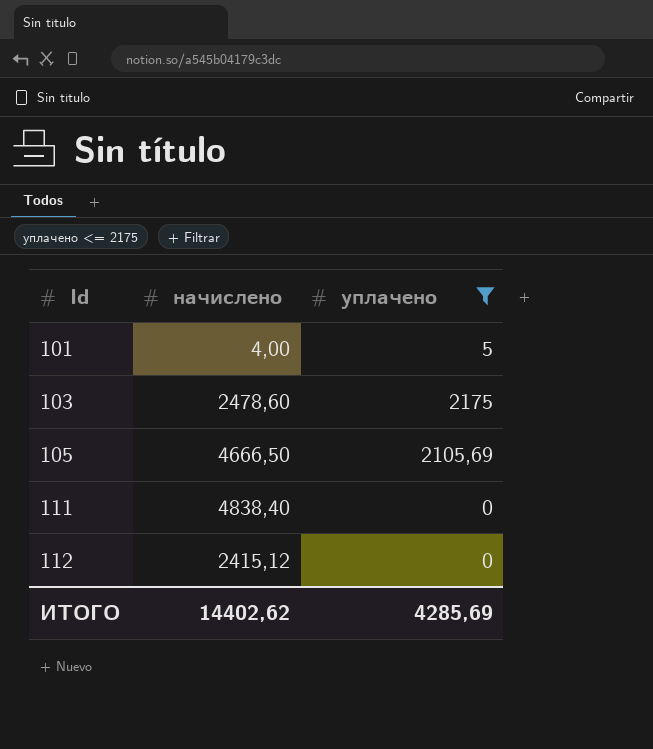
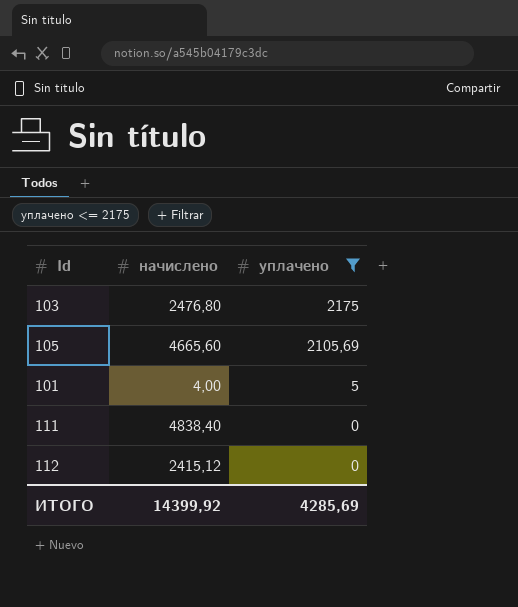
row order: Id ascending -> уплачено descending
103 | начислено: 2478,60 -> 2476,80
105 | начислено: 4666,50 -> 4665,60
ИТОГО | начислено: 14402,62 -> 14399,92

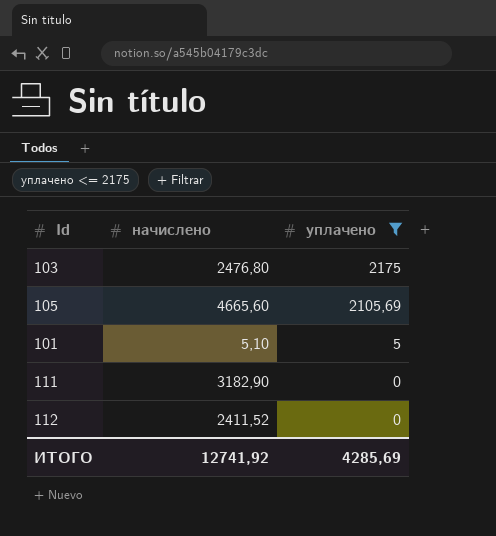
101 | начислено: 4,00 -> 5,10
111 | начислено: 4838,40 -> 3182,90
112 | начислено: 2415,12 -> 2411,52
ИТОГО | начислено: 14399,92 -> 12741,92

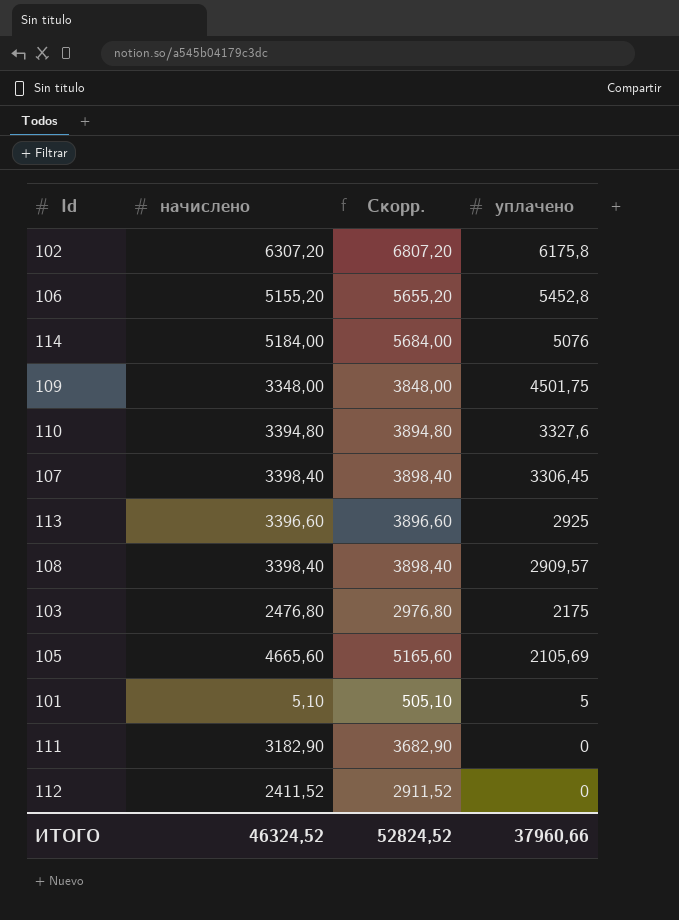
filter: уплачено <= 2175 -> none
column Скорр. | formula: none -> [начислено] + 500
ИТОГО | начислено: 12741,92 -> 46324,52
ИТОГО | уплачено: 4285,69 -> 37960,66

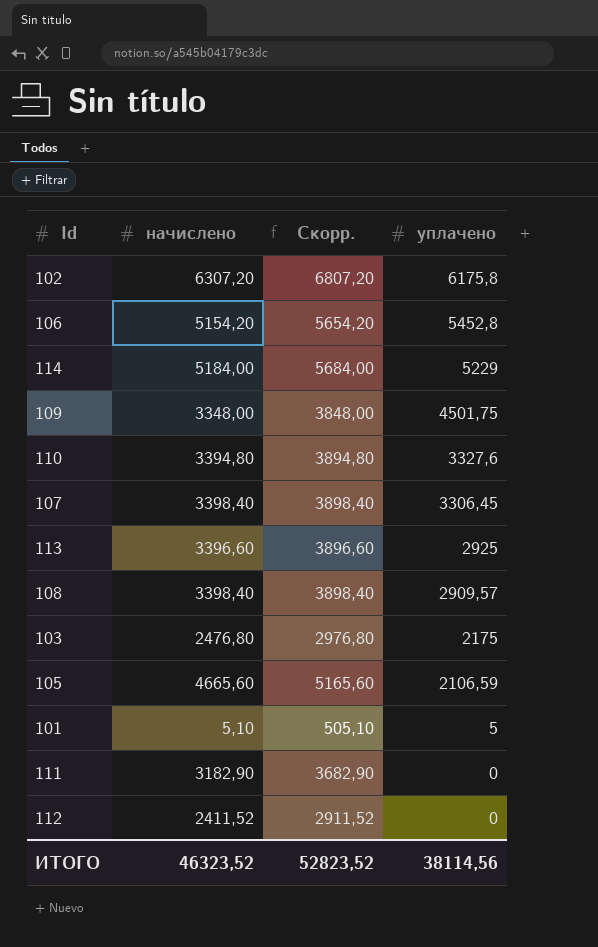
106 | начислено: 5155,20 -> 5154,20
106 | Скорр.: 5655,20 -> 5654,20
114 | уплачено: 5076 -> 5229
105 | уплачено: 2105,69 -> 2106,59
ИТОГО | начислено: 46324,52 -> 46323,52
ИТОГО | Скорр.: 52824,52 -> 52823,52
ИТОГО | уплачено: 37960,66 -> 38114,56

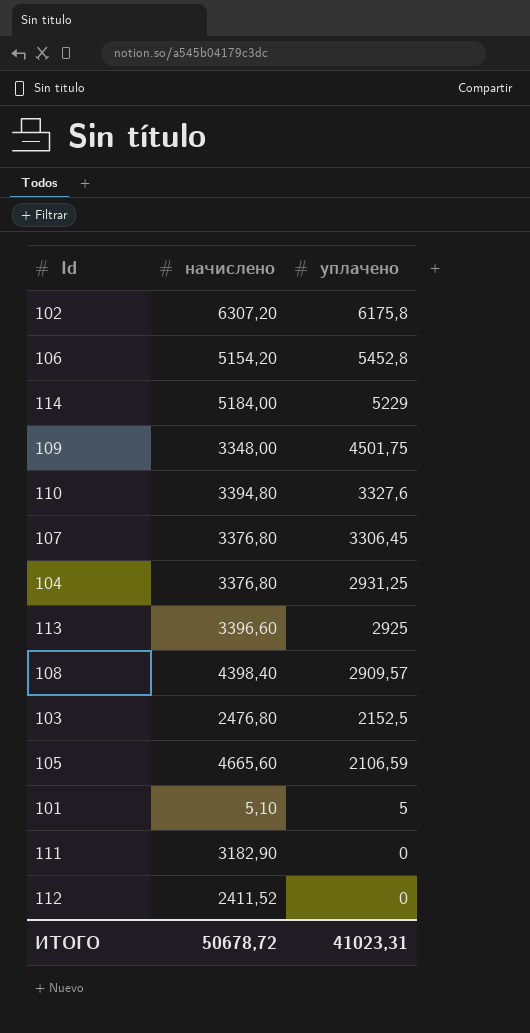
column Скорр. | formula: [начислено] + 500 -> none
107 | начислено: 3398,40 -> 3376,80
row 104: none -> 3376,80 | 2931,25
108 | начислено: 3398,40 -> 4398,40
103 | уплачено: 2175 -> 2152,5
ИТОГО | начислено: 46323,52 -> 50678,72
ИТОГО | уплачено: 38114,56 -> 41023,31

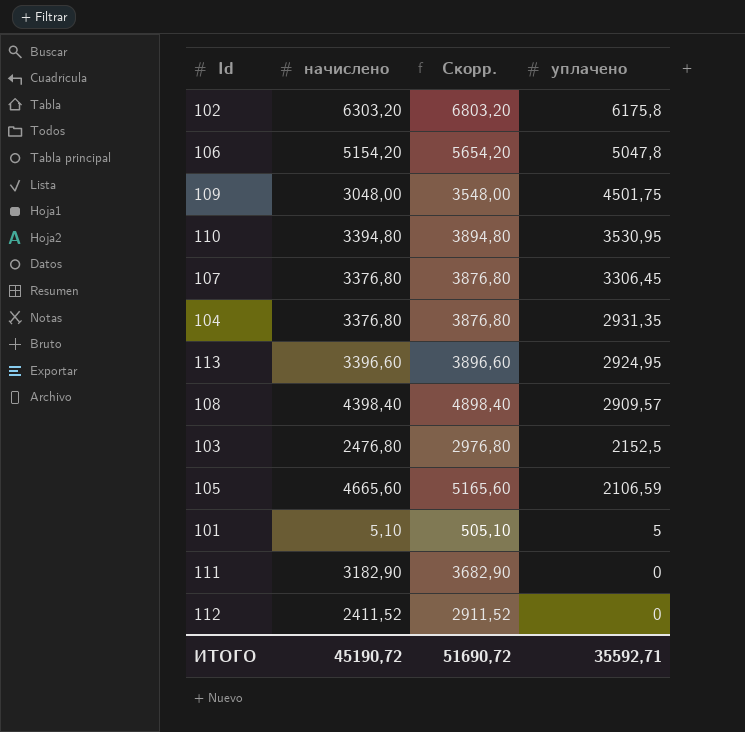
column Скорр. | formula: none -> [начислено] + 500
row 114: 5184,00 | 5229 -> none
102 | начислено: 6307,20 -> 6303,20
106 | уплачено: 5452,8 -> 5047,8
109 | начислено: 3348,00 -> 3048,00
110 | уплачено: 3327,6 -> 3530,95
104 | уплачено: 2931,25 -> 2931,35
113 | уплачено: 2925 -> 2924,95
ИТОГО | начислено: 50678,72 -> 45190,72
ИТОГО | уплачено: 41023,31 -> 35592,71

